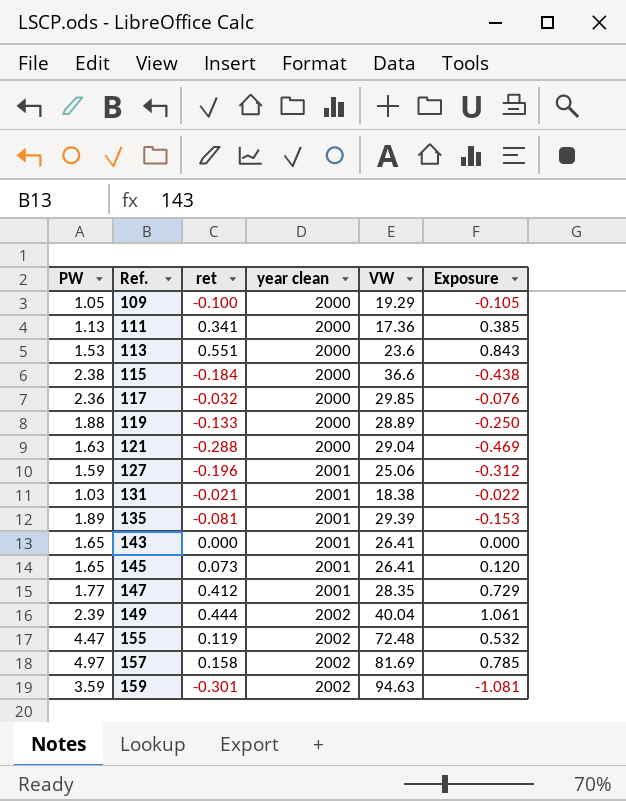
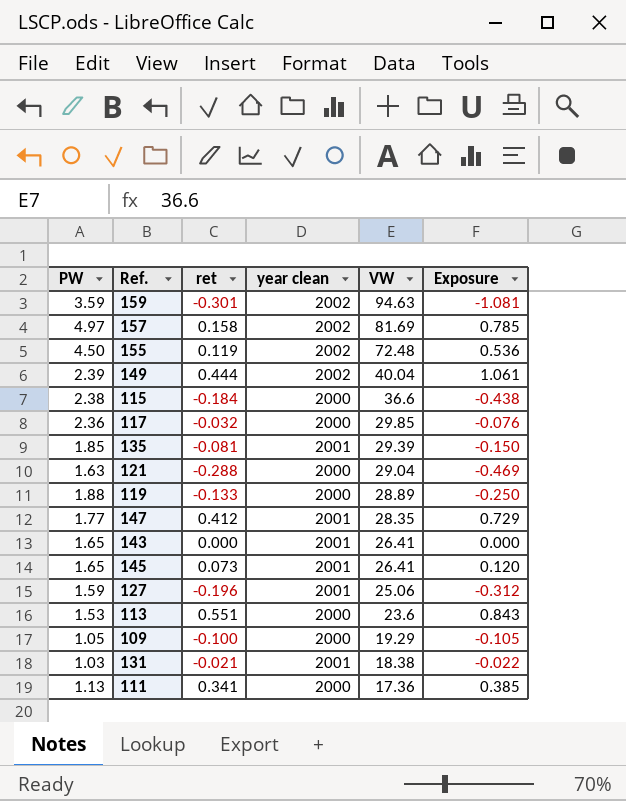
row order: Ref. ascending -> VW descending
155 | PW: 4.47 -> 4.50
155 | Exposure: 0.532 -> 0.536
135 | PW: 1.89 -> 1.85
135 | Exposure: -0.153 -> -0.150

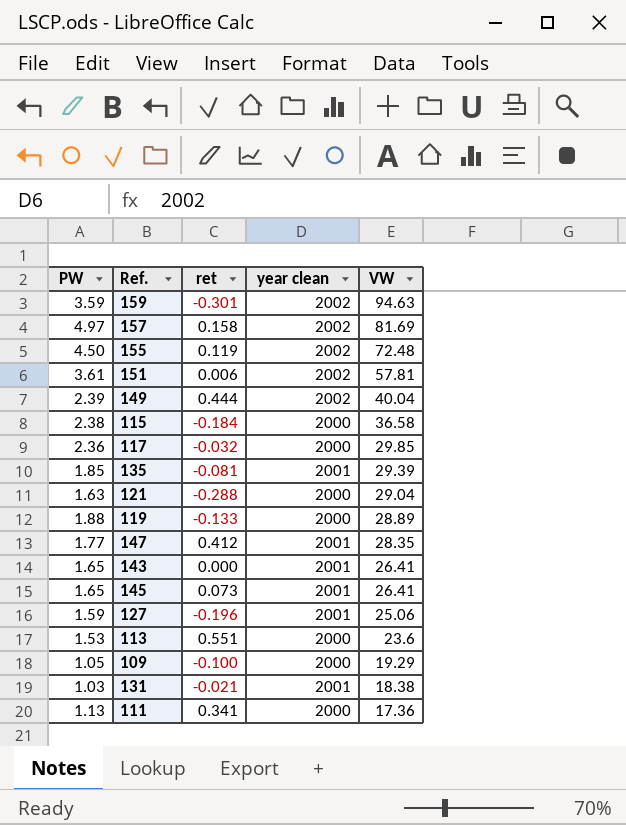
column Exposure | formula: [PW] * [ret] -> none
row 151: none -> 3.61 | 0.006 | 2002 | 57.81
115 | VW: 36.6 -> 36.58

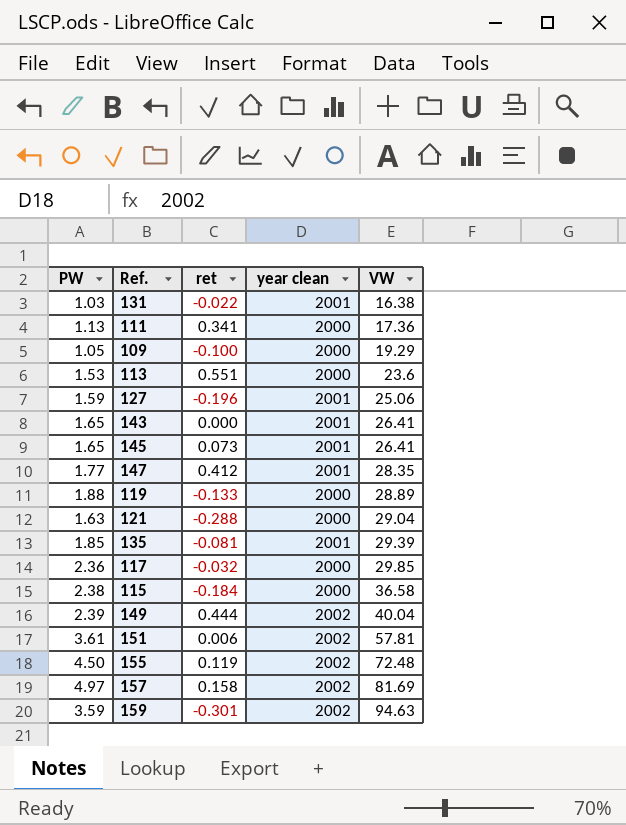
row order: VW descending -> VW ascending
131 | ret: -0.021 -> -0.022
131 | VW: 18.38 -> 16.38

